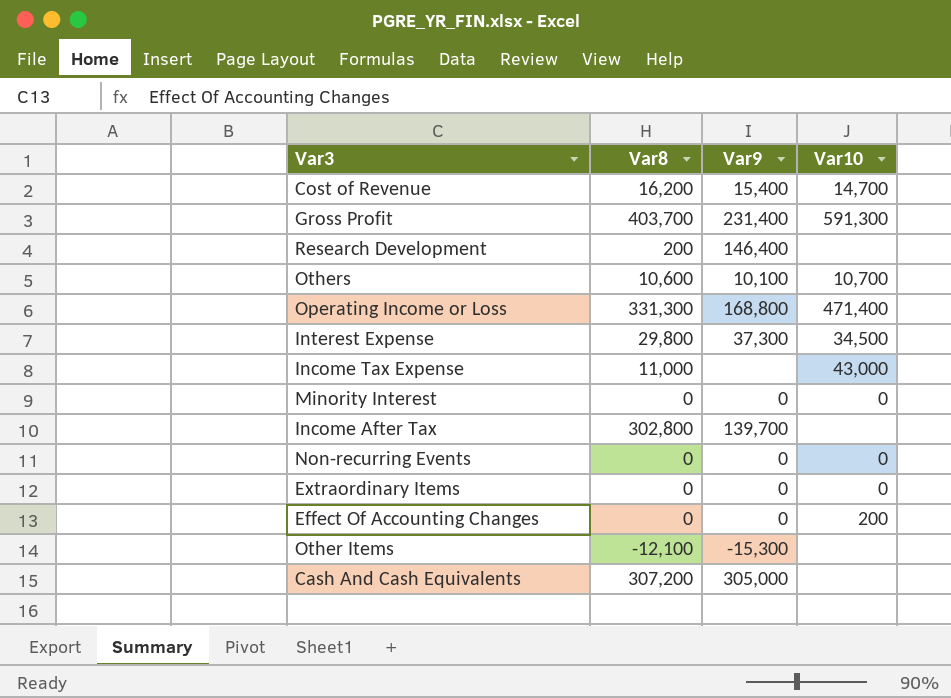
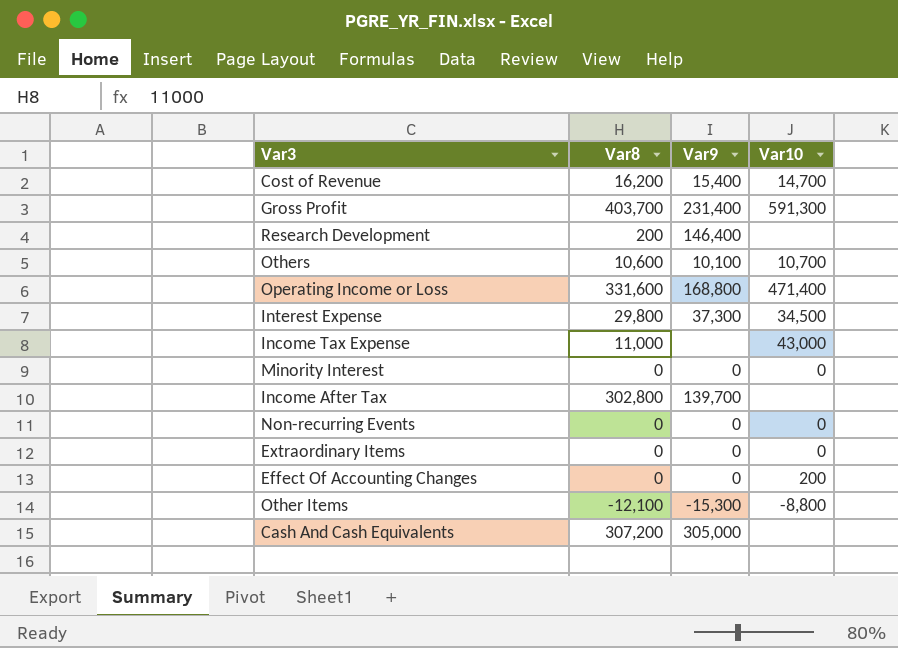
Operating Income or Loss | Var8: 331,300 -> 331,600
Other Items | Var10: none -> -8,800

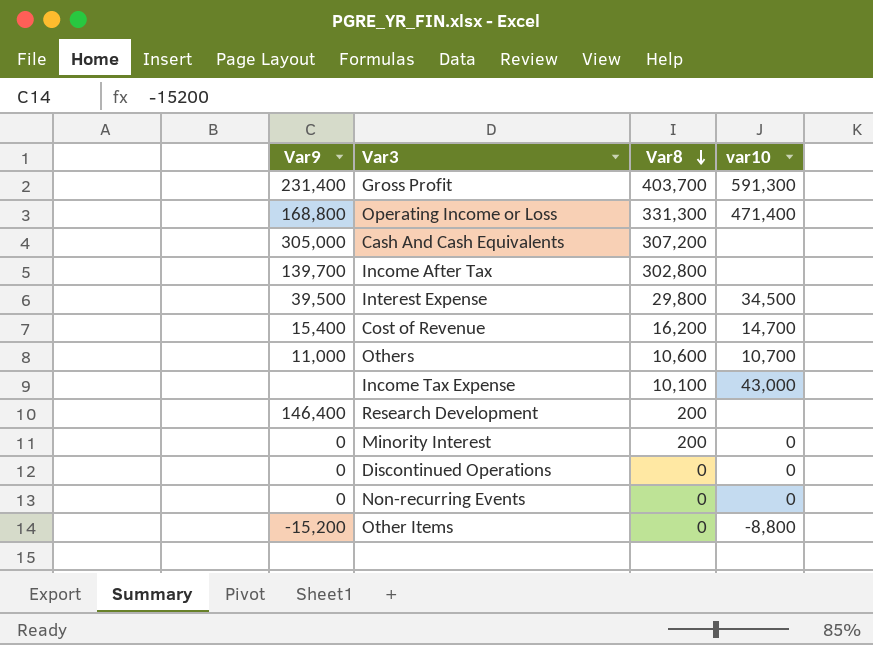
row order: none -> Var8 descending
column Var9 | position: 3 -> 1
column name: Var10 -> var10
row Extraordinary Items: 0 | 0 | 0 -> none
row Effect Of Accounting Changes: 0 | 0 | 200 -> none
Operating Income or Loss | Var8: 331,600 -> 331,300
Interest Expense | Var9: 37,300 -> 39,500
Others | Var9: 10,100 -> 11,000
Income Tax Expense | Var8: 11,000 -> 10,100
Minority Interest | Var8: 0 -> 200
row Discontinued Operations: none -> 0 | 0 | 0
Other Items | Var9: -15,300 -> -15,200
Other Items | Var8: -12,100 -> 0

